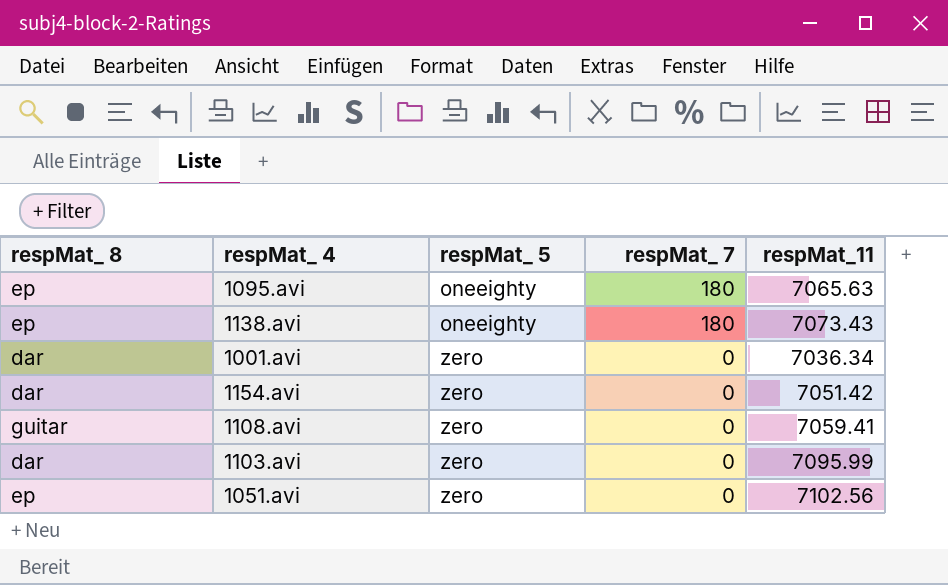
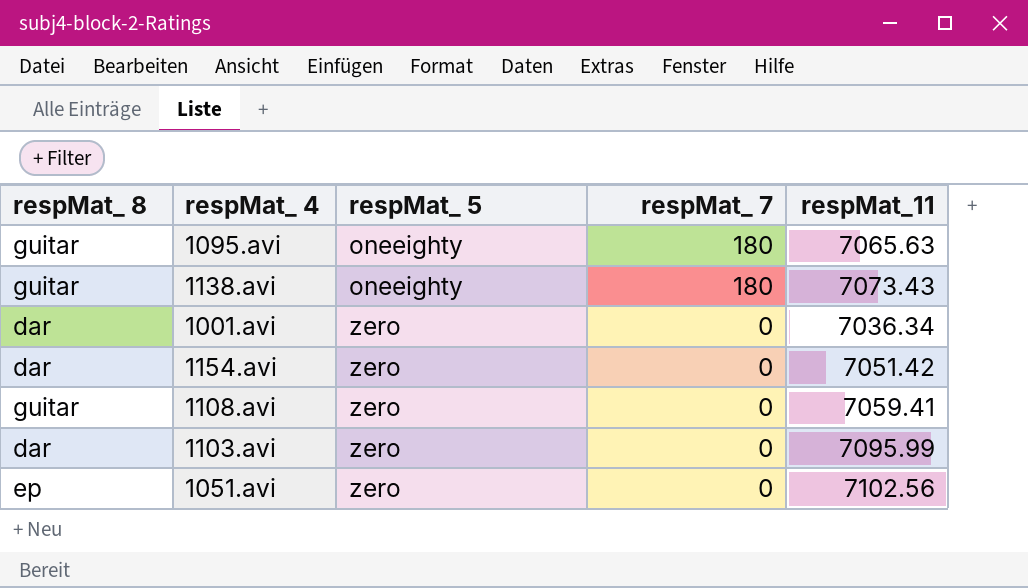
1095.avi | respMat_ 8: ep -> guitar
1138.avi | respMat_ 8: ep -> guitar

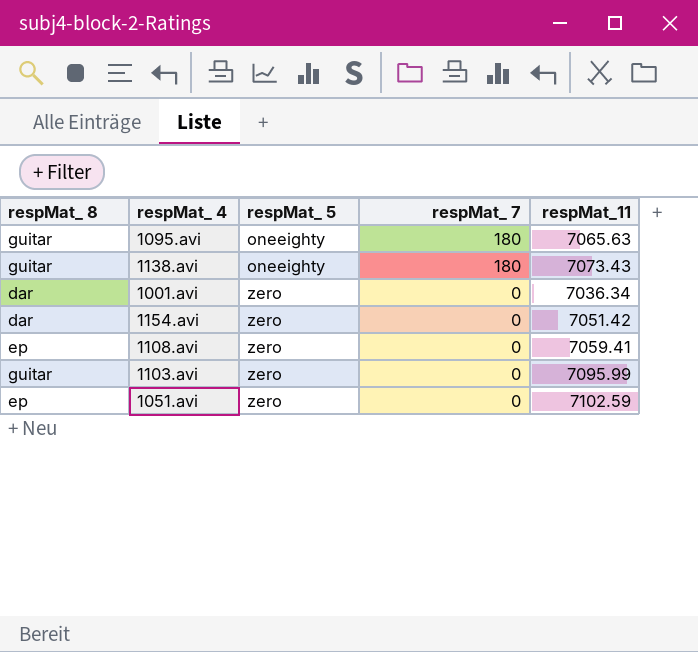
1108.avi | respMat_ 8: guitar -> ep
1103.avi | respMat_ 8: dar -> guitar
1051.avi | respMat_11: 7102.56 -> 7102.59

